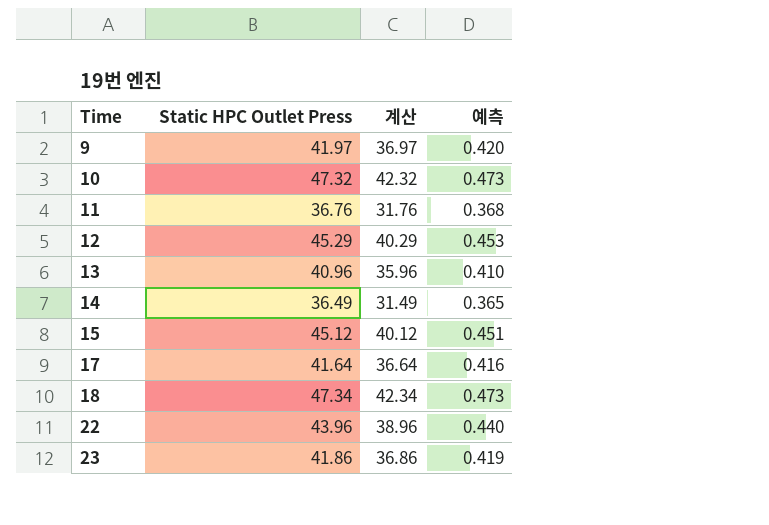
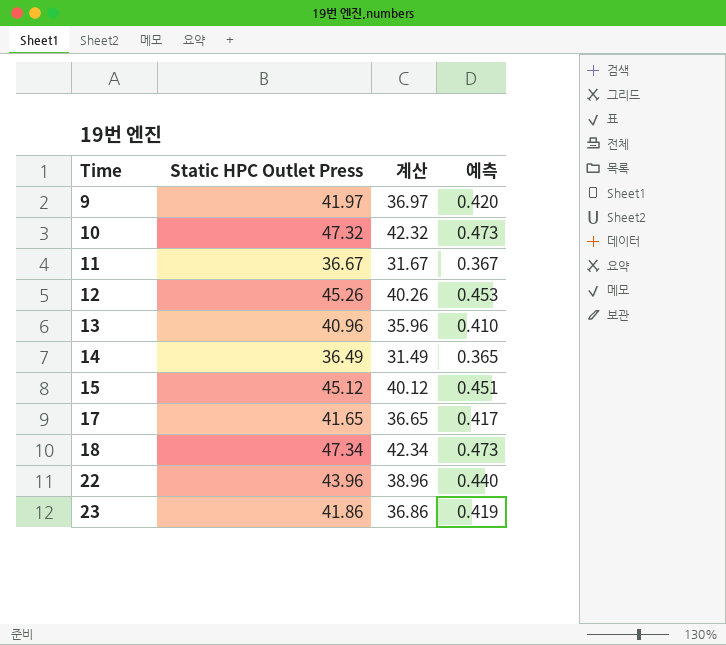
11 | Static HPC Outlet Press: 36.76 -> 36.67
11 | 계산: 31.76 -> 31.67
11 | 예측: 0.368 -> 0.367
12 | Static HPC Outlet Press: 45.29 -> 45.26
12 | 계산: 40.29 -> 40.26
17 | Static HPC Outlet Press: 41.64 -> 41.65
17 | 계산: 36.64 -> 36.65
17 | 예측: 0.416 -> 0.417

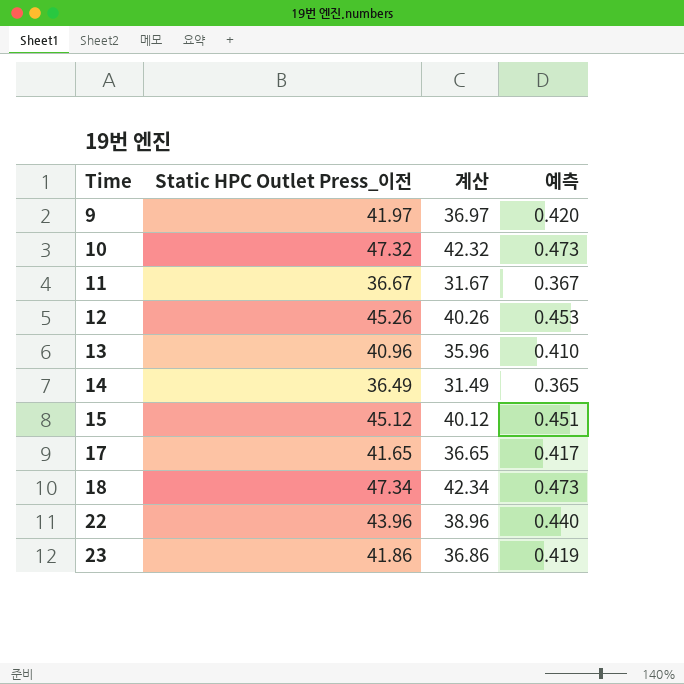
column name: Static HPC Outlet Press -> Static HPC Outlet Press_이전

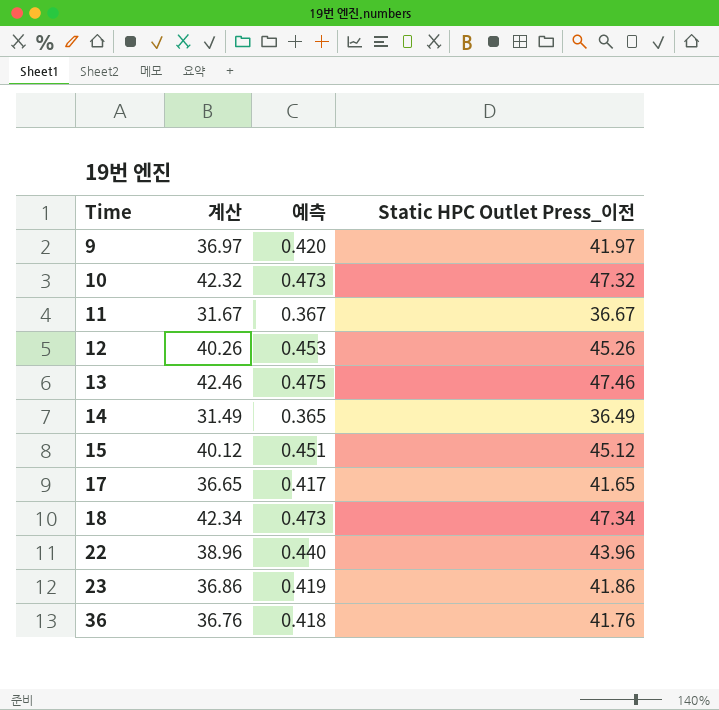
column Static HPC Outlet Press_이전 | position: 2 -> 4
13 | 계산: 35.96 -> 42.46
13 | 예측: 0.410 -> 0.475
13 | Static HPC Outlet Press_이전: 40.96 -> 47.46
row 36: none -> 36.76 | 0.418 | 41.76

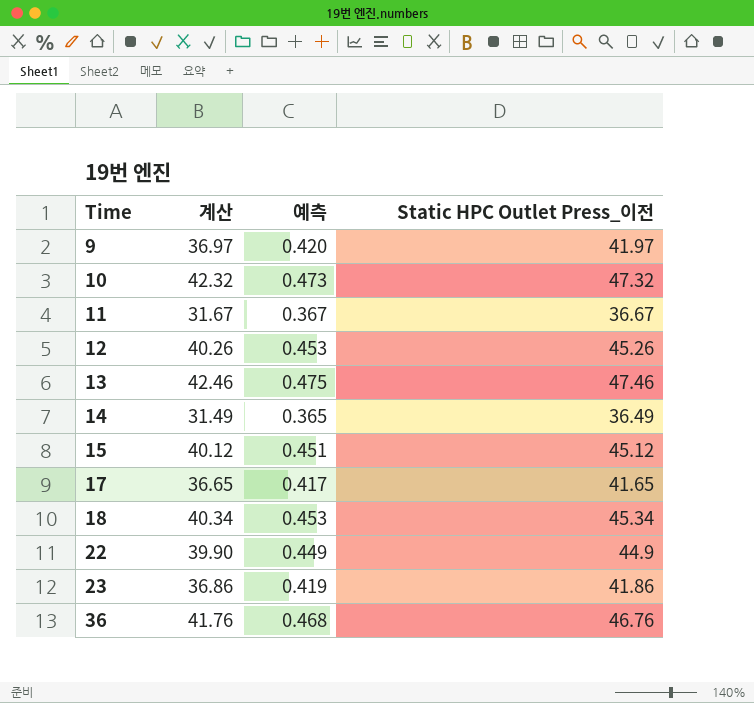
18 | 계산: 42.34 -> 40.34
18 | 예측: 0.473 -> 0.453
18 | Static HPC Outlet Press_이전: 47.34 -> 45.34
22 | 계산: 38.96 -> 39.90
22 | 예측: 0.440 -> 0.449
22 | Static HPC Outlet Press_이전: 43.96 -> 44.9
36 | 계산: 36.76 -> 41.76
36 | 예측: 0.418 -> 0.468
36 | Static HPC Outlet Press_이전: 41.76 -> 46.76

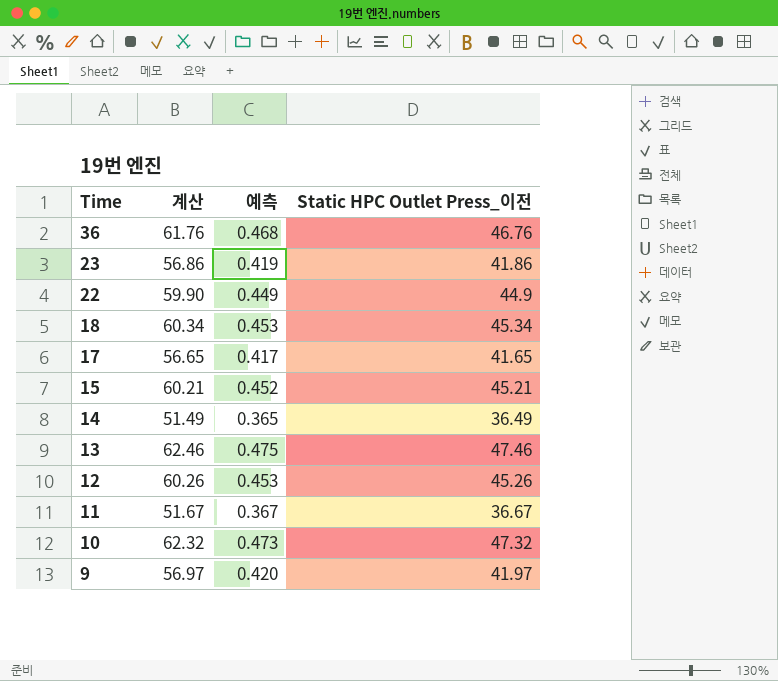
row order: Time ascending -> Time descending
column 계산 | formula: [Static HPC Outlet Press_이전] - 5 -> [Static HPC Outlet Press_이전] + 15
15 | 예측: 0.451 -> 0.452
15 | Static HPC Outlet Press_이전: 45.12 -> 45.21

